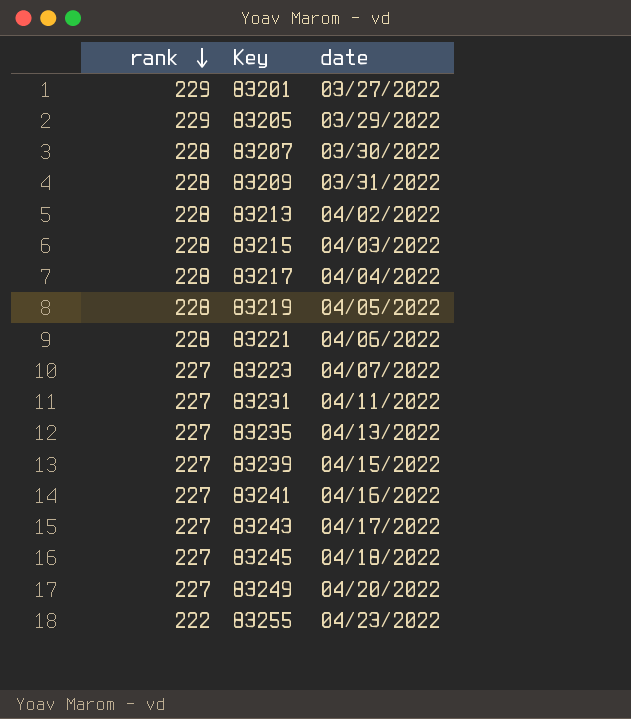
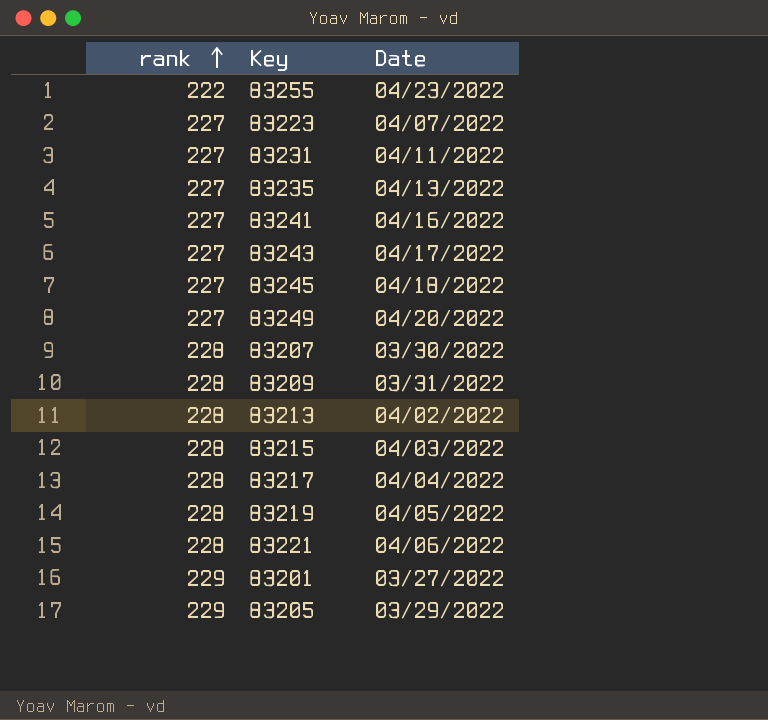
row order: rank descending -> rank ascending
column name: date -> Date
row 83239: 227 | 04/15/2022 -> none

